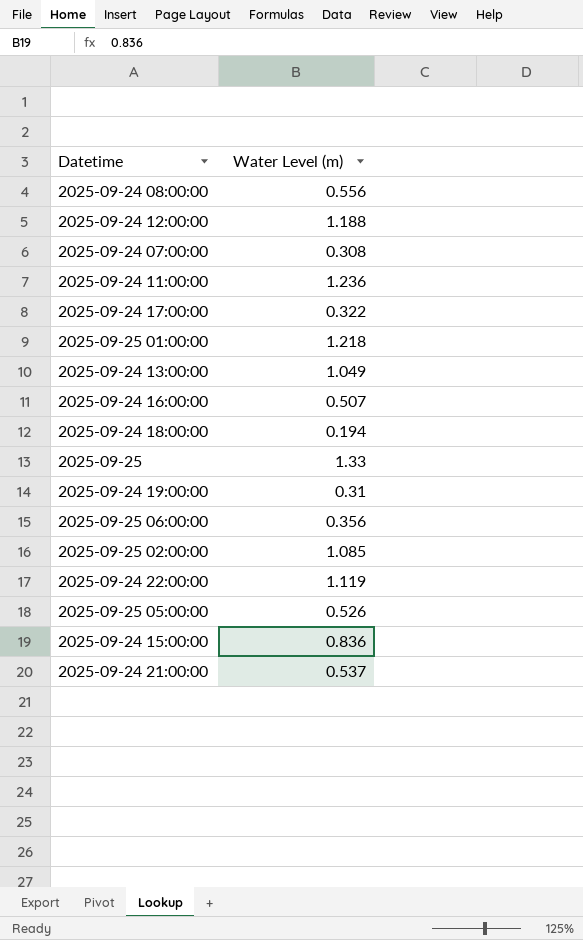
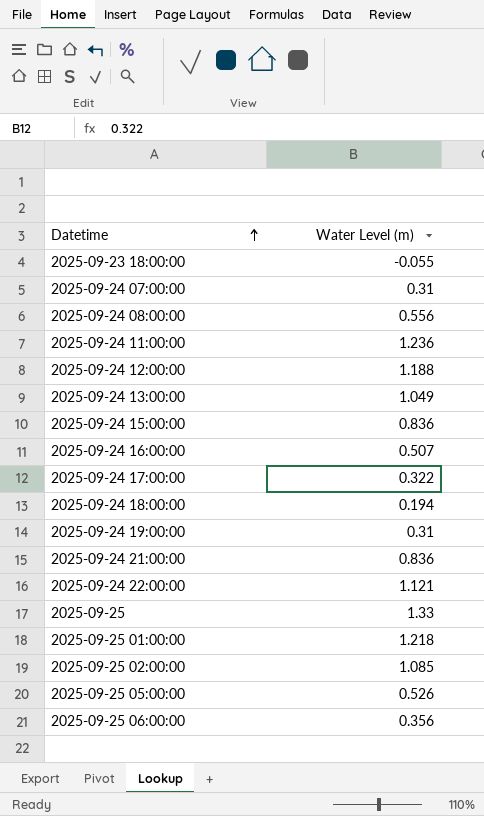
row order: none -> Datetime ascending
row 2025-09-23 18:00:00: none -> -0.055
2025-09-24 07:00:00 | Water Level (m): 0.308 -> 0.31
2025-09-24 21:00:00 | Water Level (m): 0.537 -> 0.836
2025-09-24 22:00:00 | Water Level (m): 1.119 -> 1.121

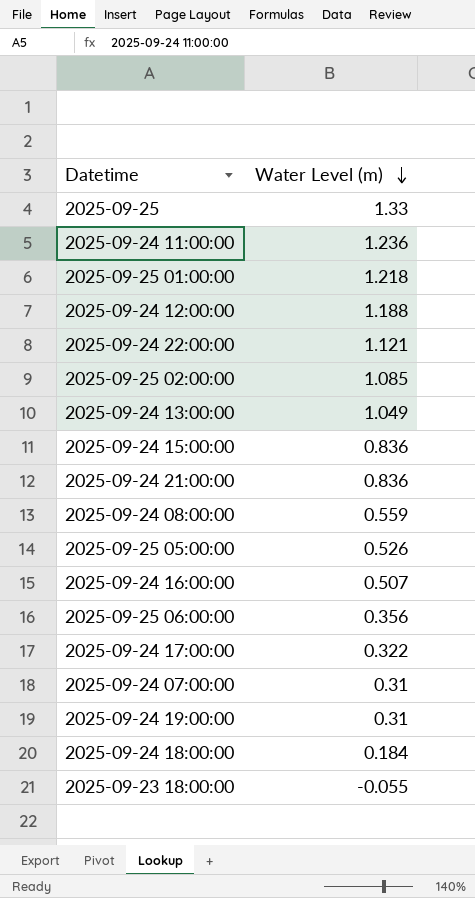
row order: Datetime ascending -> Water Level (m) descending
2025-09-24 08:00:00 | Water Level (m): 0.556 -> 0.559
2025-09-24 18:00:00 | Water Level (m): 0.194 -> 0.184

